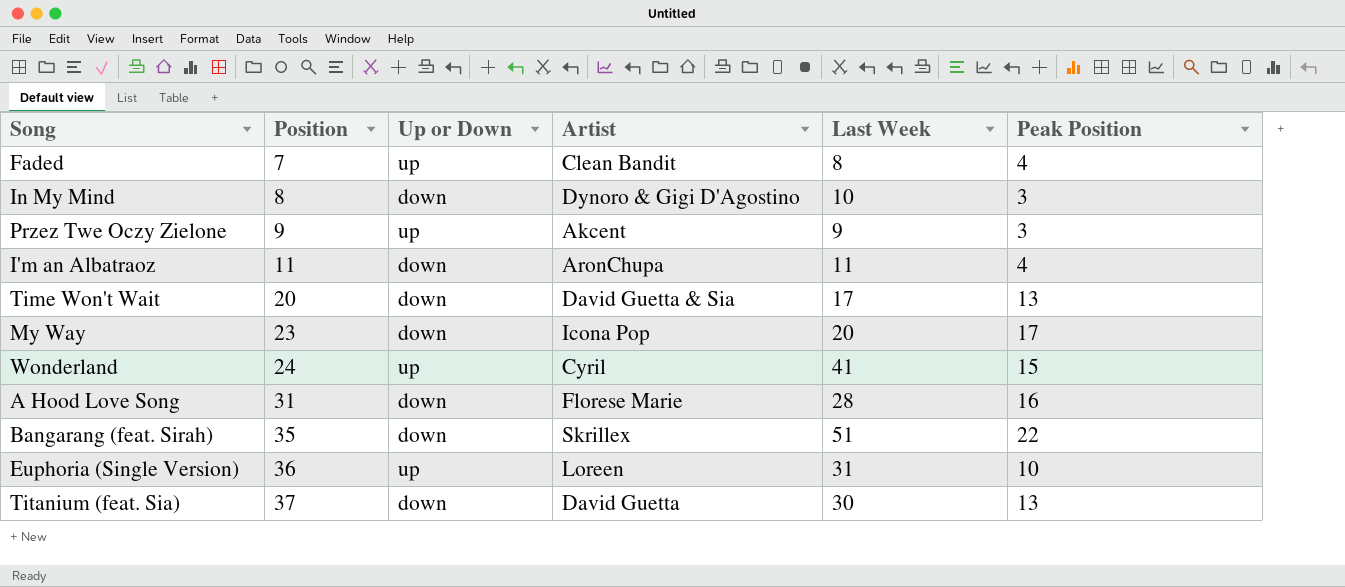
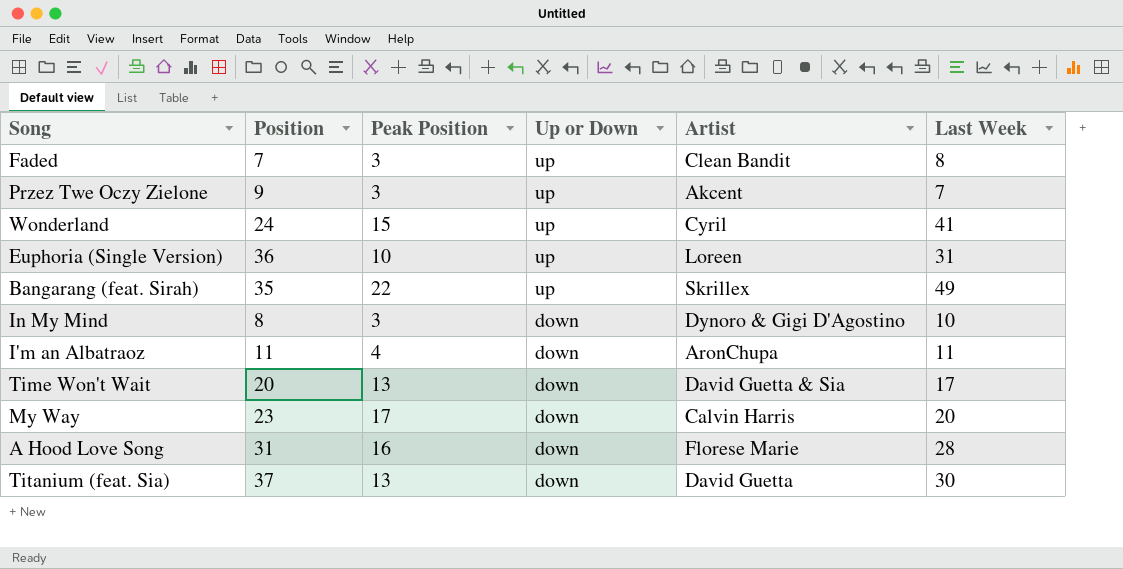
row order: Position ascending -> Up or Down descending
column Peak Position | position: 6 -> 3
Faded | Peak Position: 4 -> 3
Przez Twe Oczy Zielone | Last Week: 9 -> 7
Bangarang (feat. Sirah) | Up or Down: down -> up
Bangarang (feat. Sirah) | Last Week: 51 -> 49
My Way | Artist: Icona Pop -> Calvin Harris

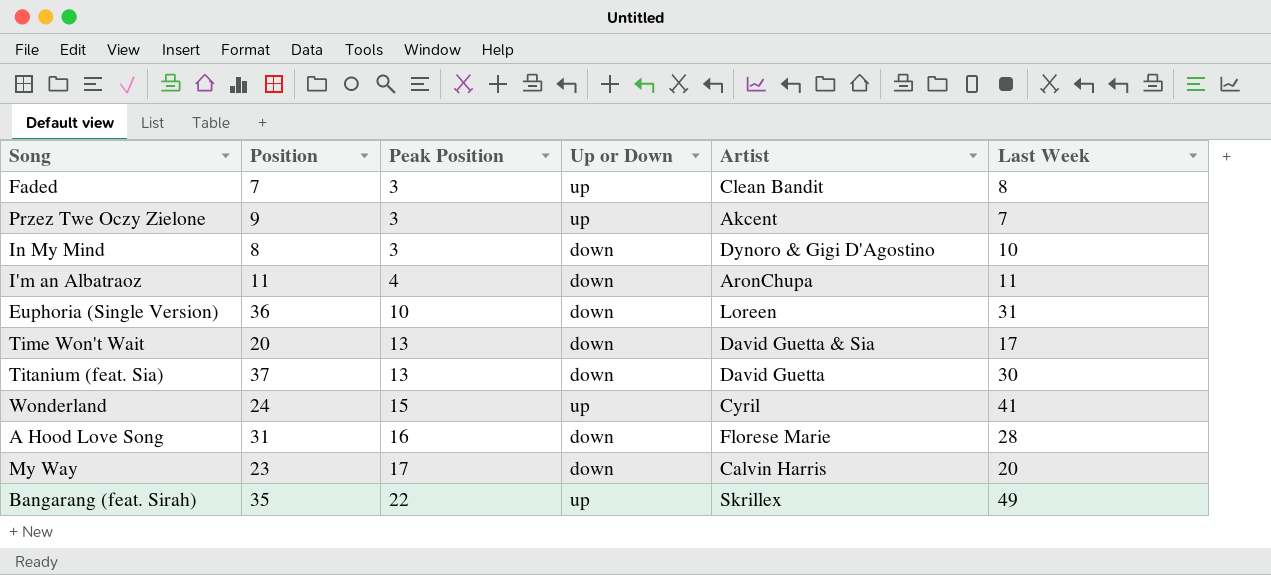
row order: Up or Down descending -> Peak Position ascending
Euphoria (Single Version) | Up or Down: up -> down

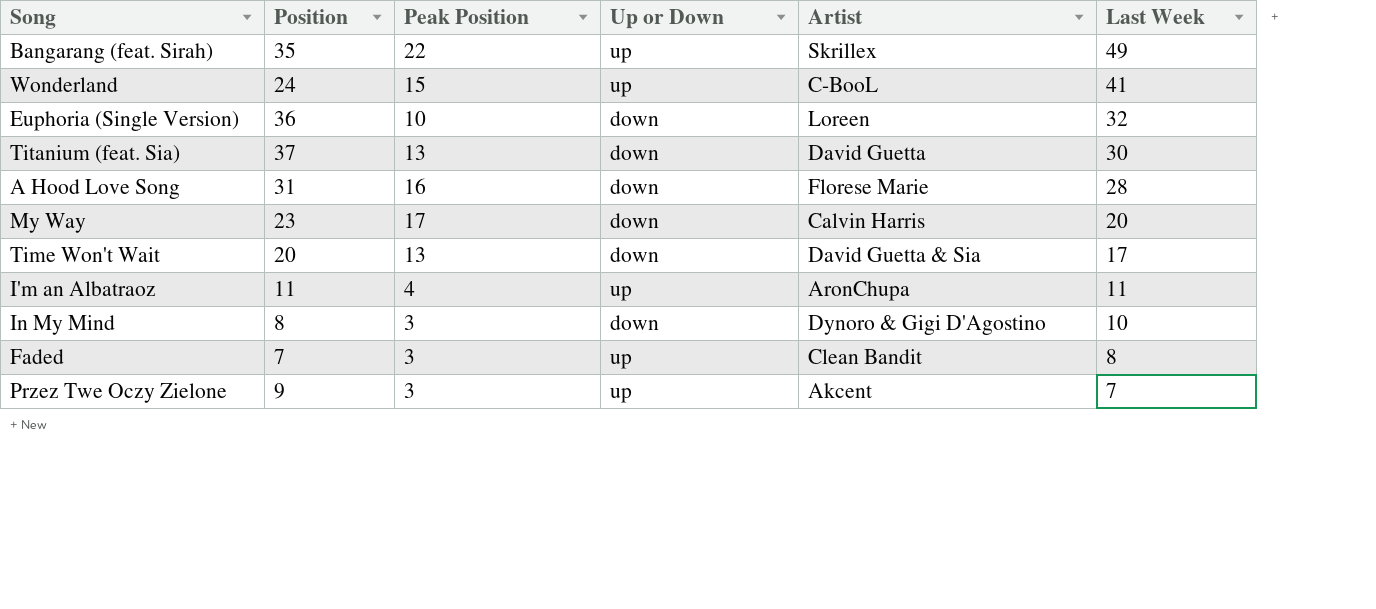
row order: Peak Position ascending -> Last Week descending
Wonderland | Artist: Cyril -> C-BooL
Euphoria (Single Version) | Last Week: 31 -> 32
I'm an Albatraoz | Up or Down: down -> up

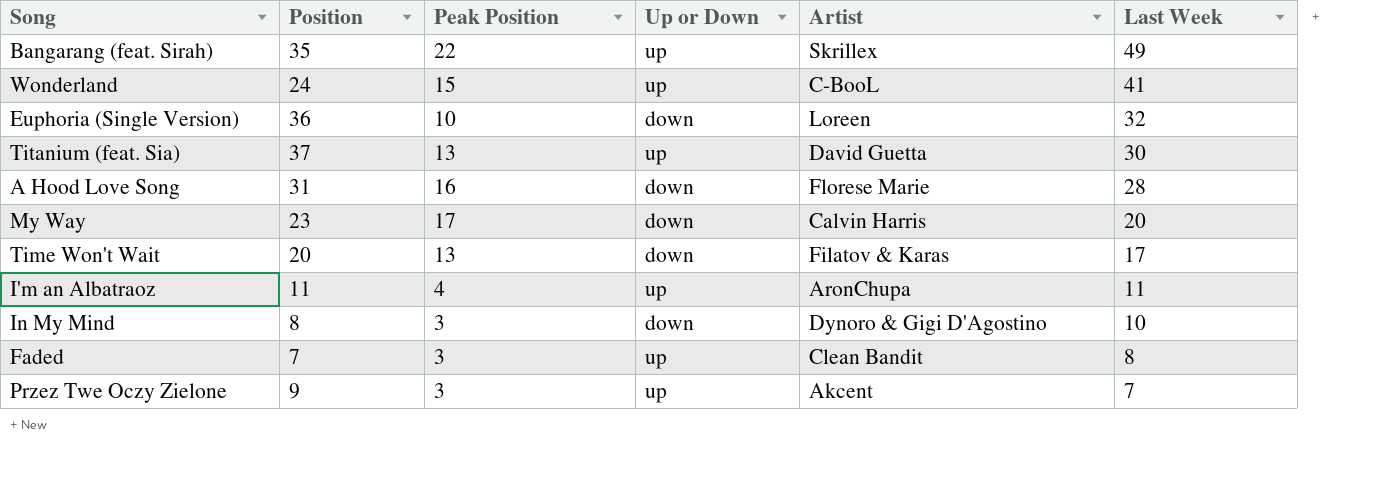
Titanium (feat. Sia) | Up or Down: down -> up
Time Won't Wait | Artist: David Guetta & Sia -> Filatov & Karas

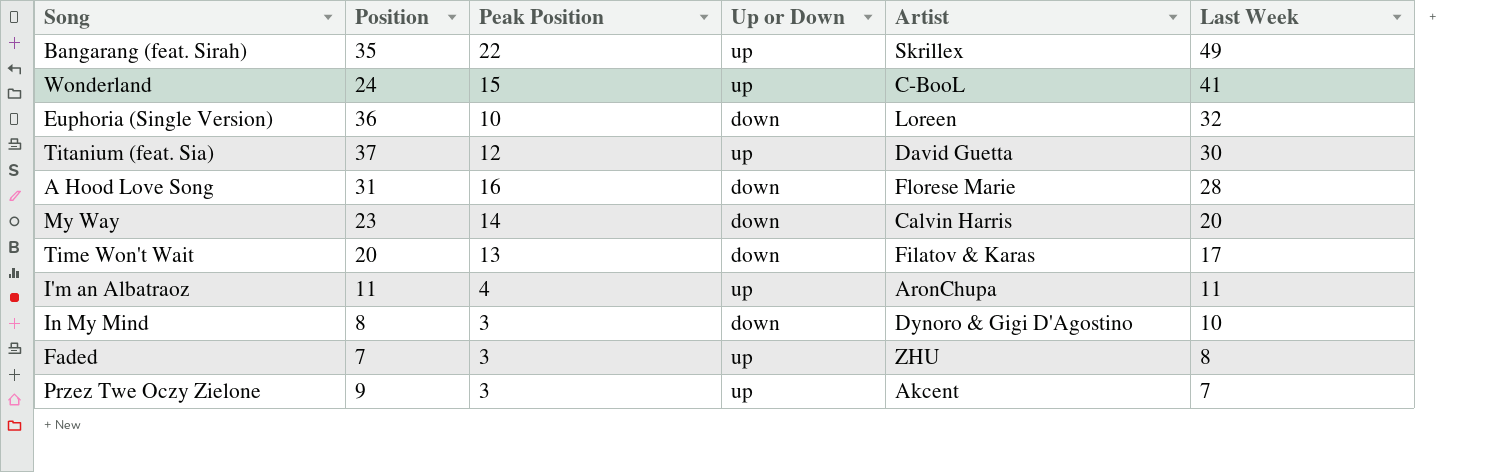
Titanium (feat. Sia) | Peak Position: 13 -> 12
My Way | Peak Position: 17 -> 14
Faded | Artist: Clean Bandit -> ZHU

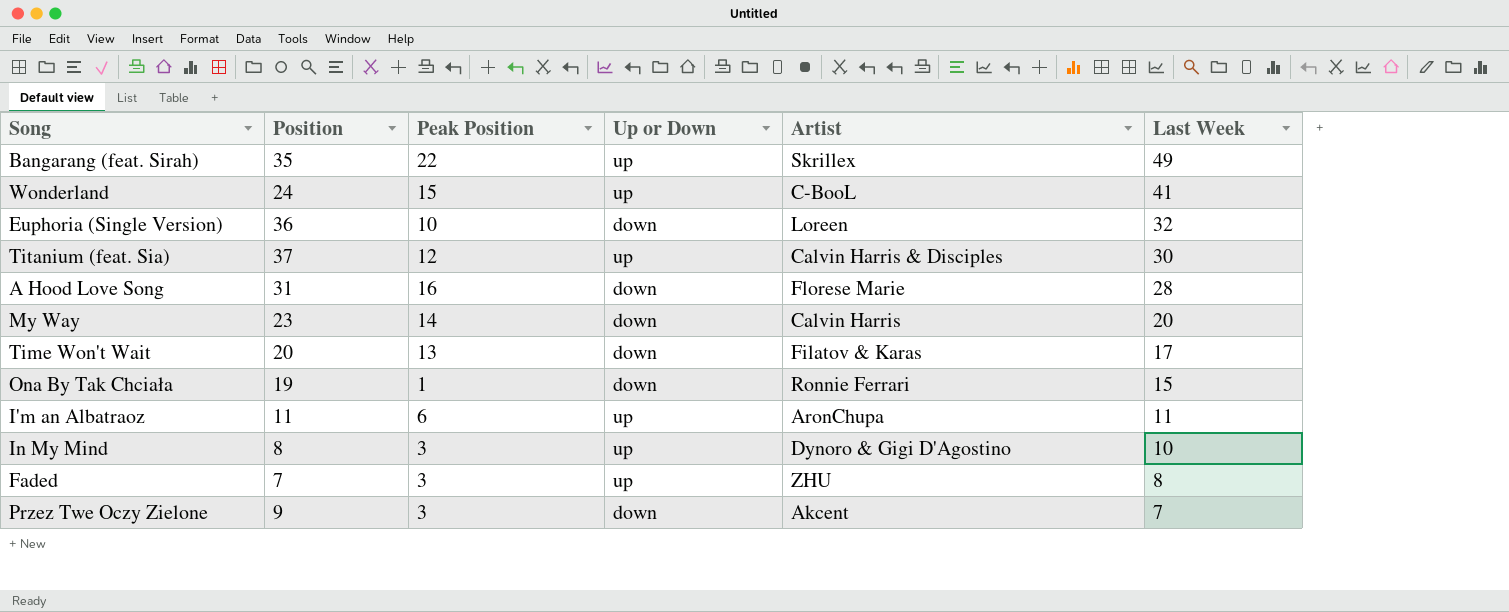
Titanium (feat. Sia) | Artist: David Guetta -> Calvin Harris & Disciples
row Ona By Tak Chciała: none -> 19 | 1 | down | Ronnie Ferrari | 15
I'm an Albatraoz | Peak Position: 4 -> 6
In My Mind | Up or Down: down -> up
Przez Twe Oczy Zielone | Up or Down: up -> down

